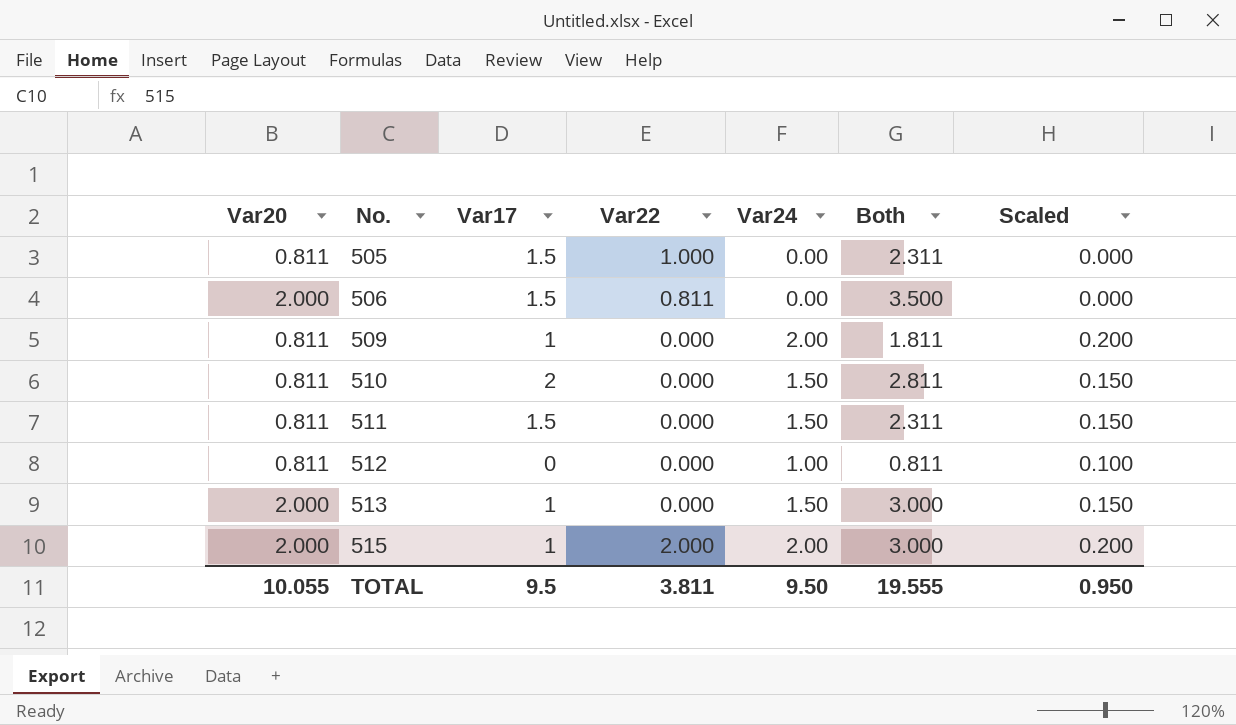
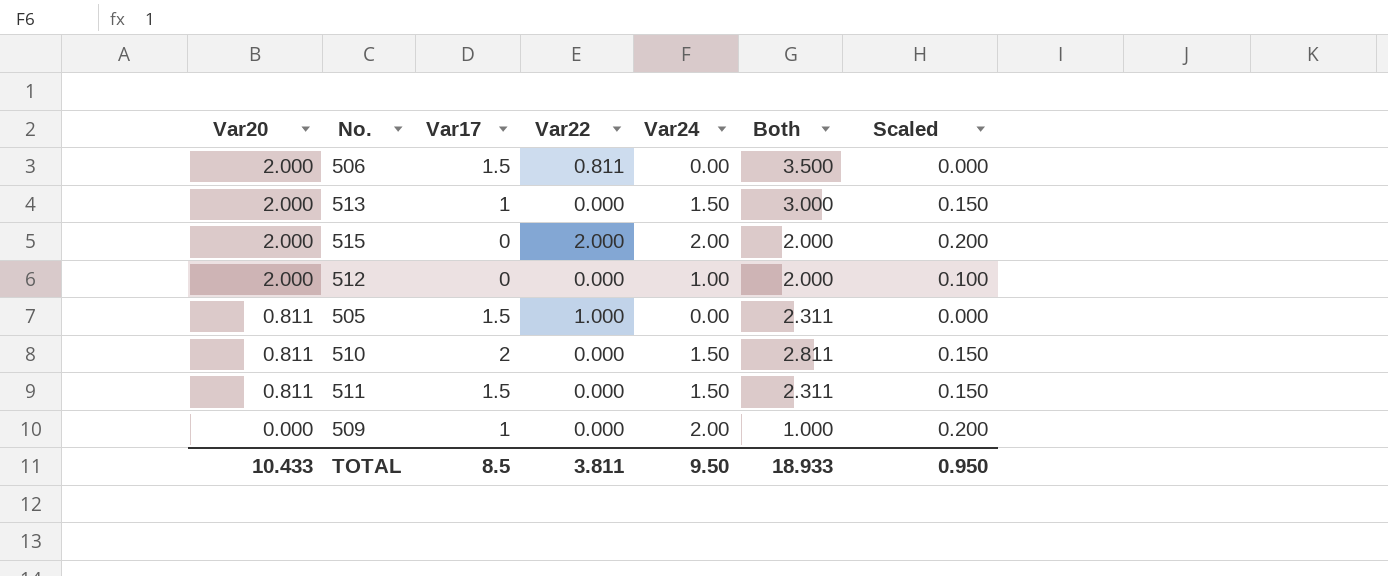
row order: No. ascending -> Var20 descending
515 | Var17: 1 -> 0
515 | Both: 3.000 -> 2.000
512 | Var20: 0.811 -> 2.000
512 | Both: 0.811 -> 2.000
509 | Var20: 0.811 -> 0.000
509 | Both: 1.811 -> 1.000
TOTAL | Var20: 10.055 -> 10.433
TOTAL | Var17: 9.5 -> 8.5
TOTAL | Both: 19.555 -> 18.933

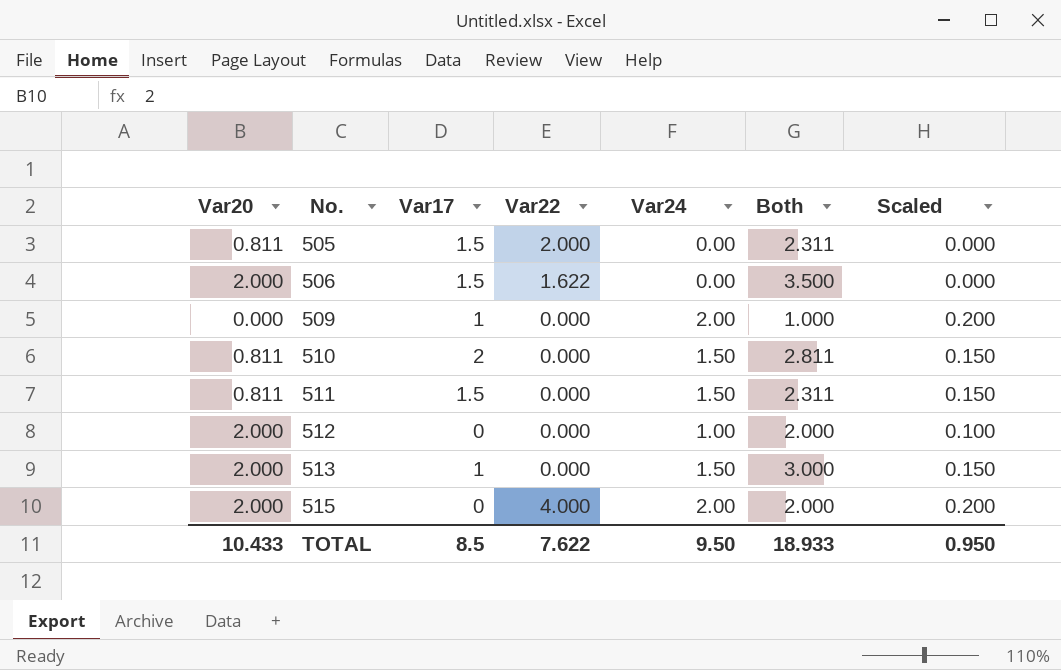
row order: Var20 descending -> No. ascending
505 | Var22: 1.000 -> 2.000
506 | Var22: 0.811 -> 1.622
515 | Var22: 2.000 -> 4.000
TOTAL | Var22: 3.811 -> 7.622

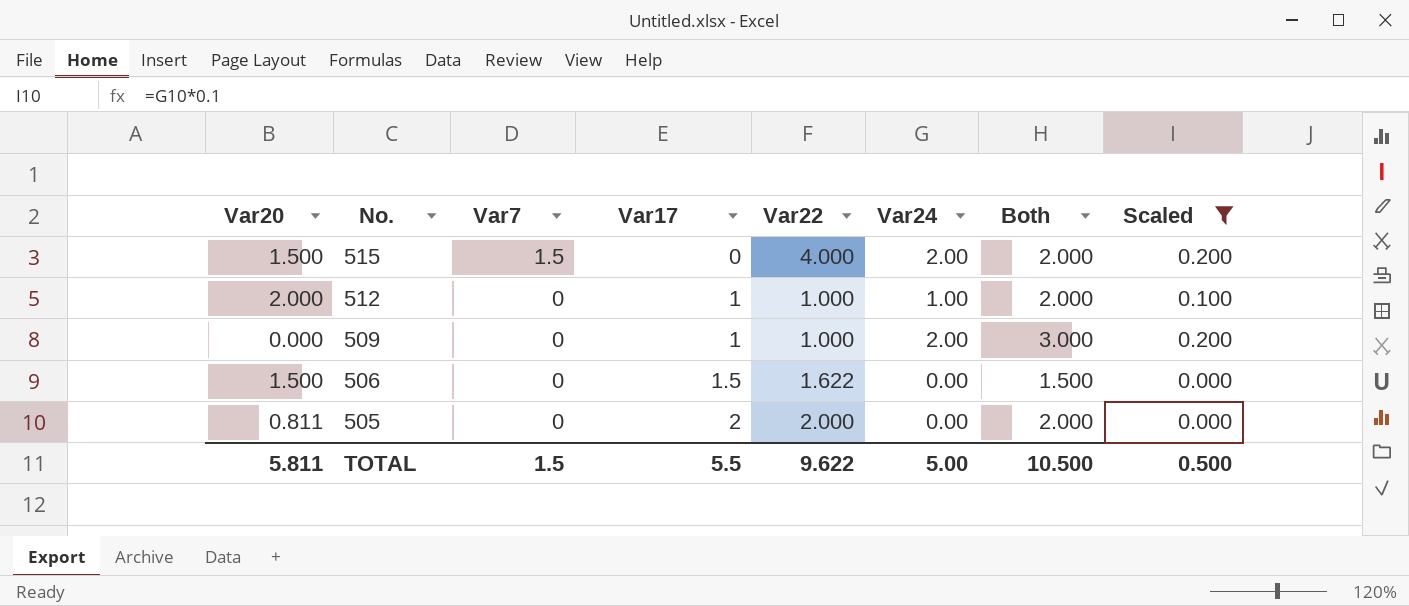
filter: none -> Scaled != 0.150
row order: No. ascending -> No. descending
column Var7 | position: none -> 3
column Both | formula: [Var20] + [Var17] -> [Var17] + [Var24]
515 | Var20: 2.000 -> 1.500
512 | Var17: 0 -> 1
512 | Var22: 0.000 -> 1.000
509 | Var22: 0.000 -> 1.000
506 | Var20: 2.000 -> 1.500
505 | Var17: 1.5 -> 2
TOTAL | Var20: 10.433 -> 5.811
TOTAL | Var17: 8.5 -> 5.5
TOTAL | Var22: 7.622 -> 9.622
TOTAL | Var24: 9.50 -> 5.00
TOTAL | Both: 18.933 -> 10.500
TOTAL | Scaled: 0.950 -> 0.500

